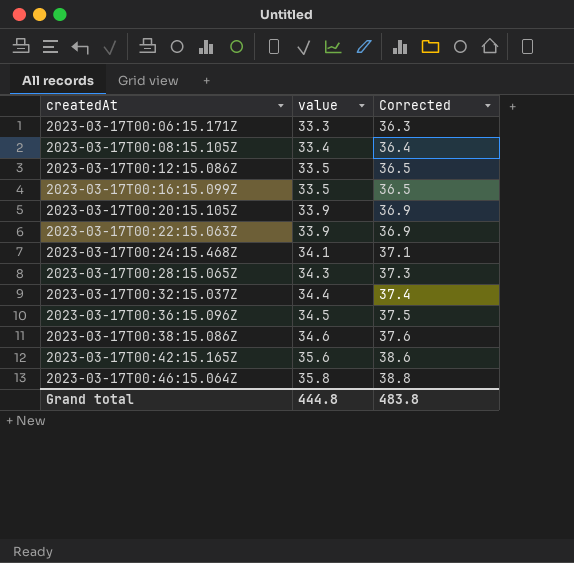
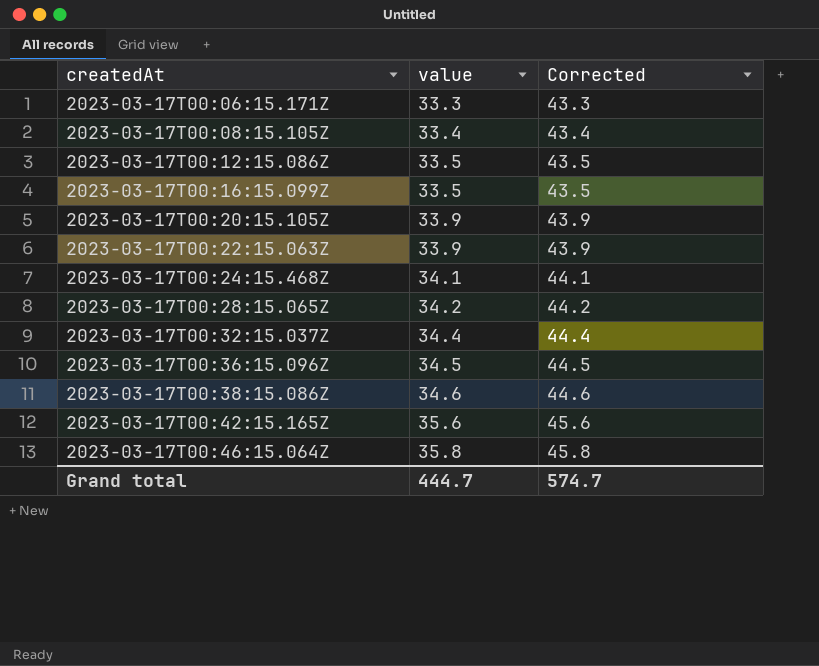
column Corrected | formula: [value] + 3 -> [value] + 10
2023-03-17T00:28:15.065Z | value: 34.3 -> 34.2
Grand total | value: 444.8 -> 444.7
Grand total | Corrected: 483.8 -> 574.7

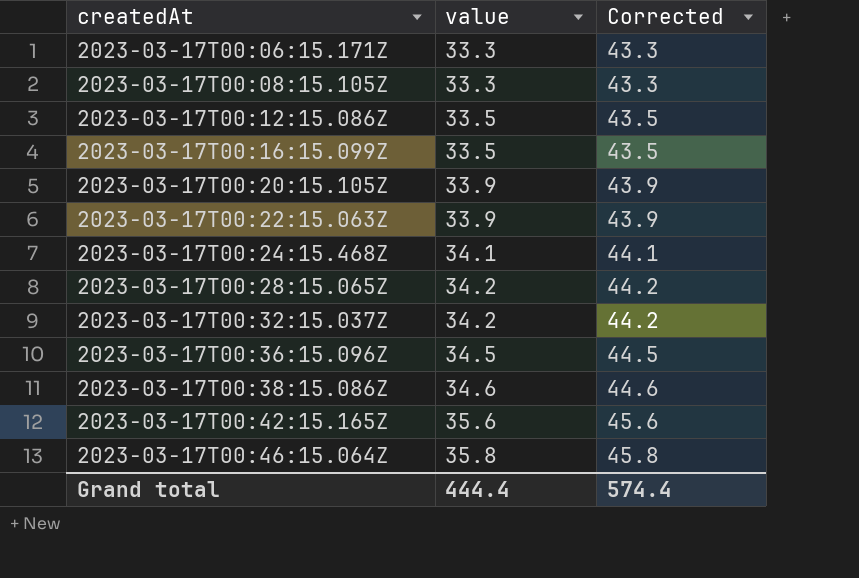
2023-03-17T00:08:15.105Z | value: 33.4 -> 33.3
2023-03-17T00:08:15.105Z | Corrected: 43.4 -> 43.3
2023-03-17T00:32:15.037Z | value: 34.4 -> 34.2
2023-03-17T00:32:15.037Z | Corrected: 44.4 -> 44.2
Grand total | value: 444.7 -> 444.4
Grand total | Corrected: 574.7 -> 574.4

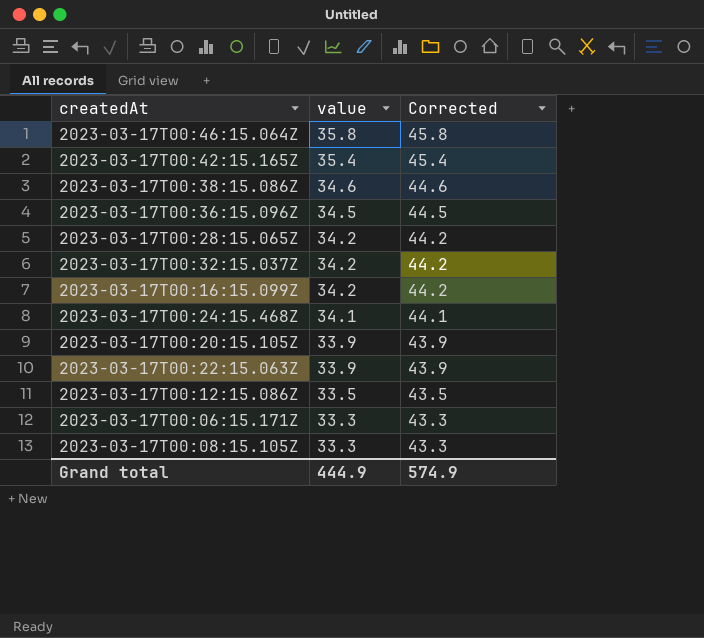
row order: createdAt ascending -> value descending
2023-03-17T00:42:15.165Z | value: 35.6 -> 35.4
2023-03-17T00:42:15.165Z | Corrected: 45.6 -> 45.4
2023-03-17T00:16:15.099Z | value: 33.5 -> 34.2
2023-03-17T00:16:15.099Z | Corrected: 43.5 -> 44.2
Grand total | value: 444.4 -> 444.9
Grand total | Corrected: 574.4 -> 574.9

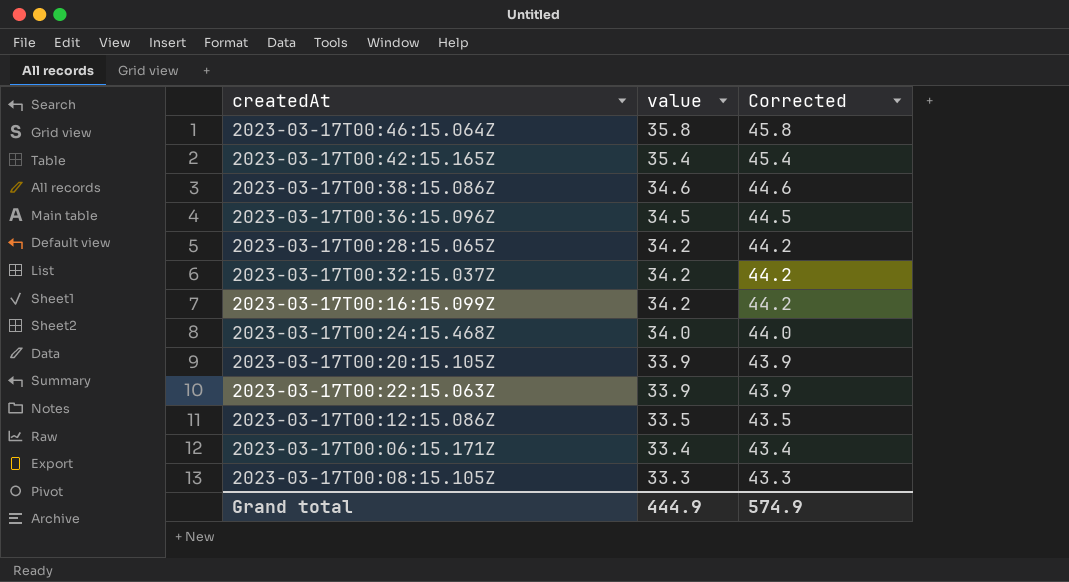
2023-03-17T00:24:15.468Z | value: 34.1 -> 34.0
2023-03-17T00:24:15.468Z | Corrected: 44.1 -> 44.0
2023-03-17T00:06:15.171Z | value: 33.3 -> 33.4
2023-03-17T00:06:15.171Z | Corrected: 43.3 -> 43.4

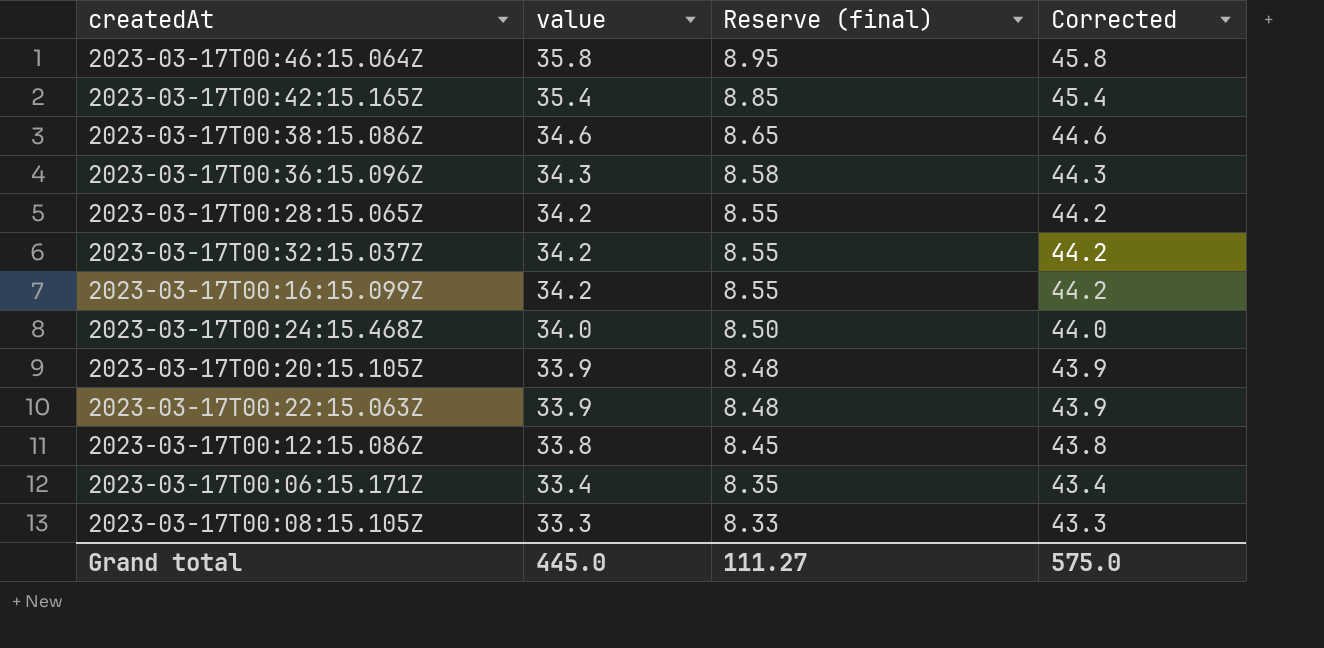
column Reserve (final) | formula: none -> [value] * 0.25
2023-03-17T00:36:15.096Z | value: 34.5 -> 34.3
2023-03-17T00:36:15.096Z | Corrected: 44.5 -> 44.3
2023-03-17T00:12:15.086Z | value: 33.5 -> 33.8
2023-03-17T00:12:15.086Z | Corrected: 43.5 -> 43.8
Grand total | value: 444.9 -> 445.0
Grand total | Corrected: 574.9 -> 575.0

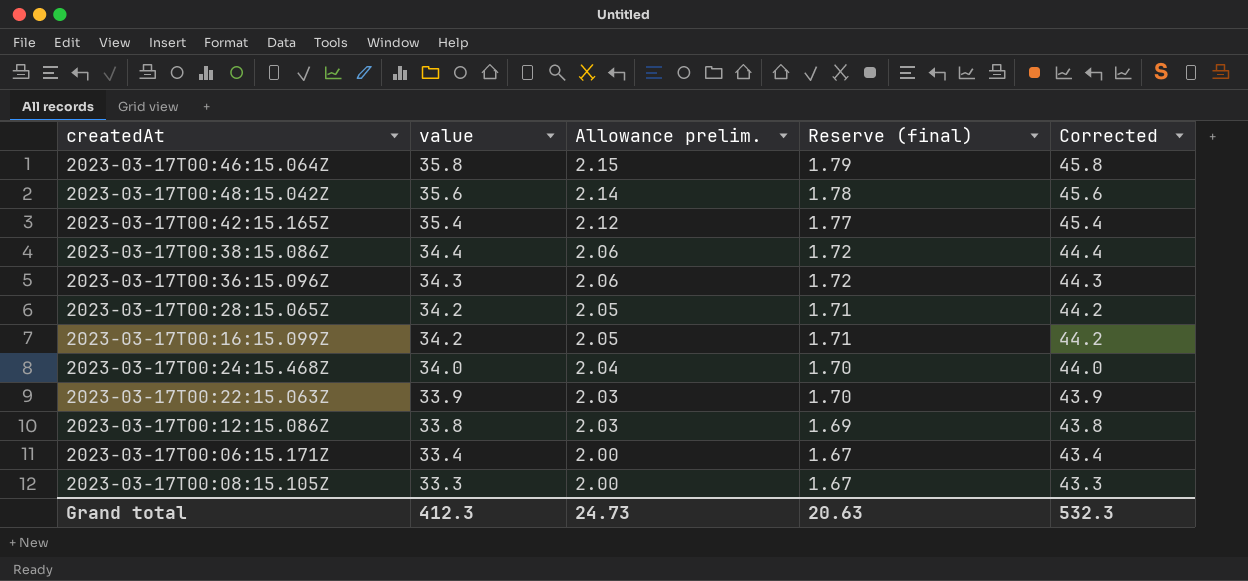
column Allowance prelim. | formula: none -> [value] * 0.06
column Reserve (final) | formula: [value] * 0.25 -> [value] * 0.05
row 2023-03-17T00:32:15.037Z: 34.2 | 8.55 | 44.2 -> none
row 2023-03-17T00:20:15.105Z: 33.9 | 8.48 | 43.9 -> none
row 2023-03-17T00:48:15.042Z: none -> 35.6 | 2.14 | 1.78 | 45.6
2023-03-17T00:38:15.086Z | value: 34.6 -> 34.4
2023-03-17T00:38:15.086Z | Corrected: 44.6 -> 44.4
Grand total | value: 445.0 -> 412.3
Grand total | Reserve (final): 111.27 -> 20.63
Grand total | Corrected: 575.0 -> 532.3

